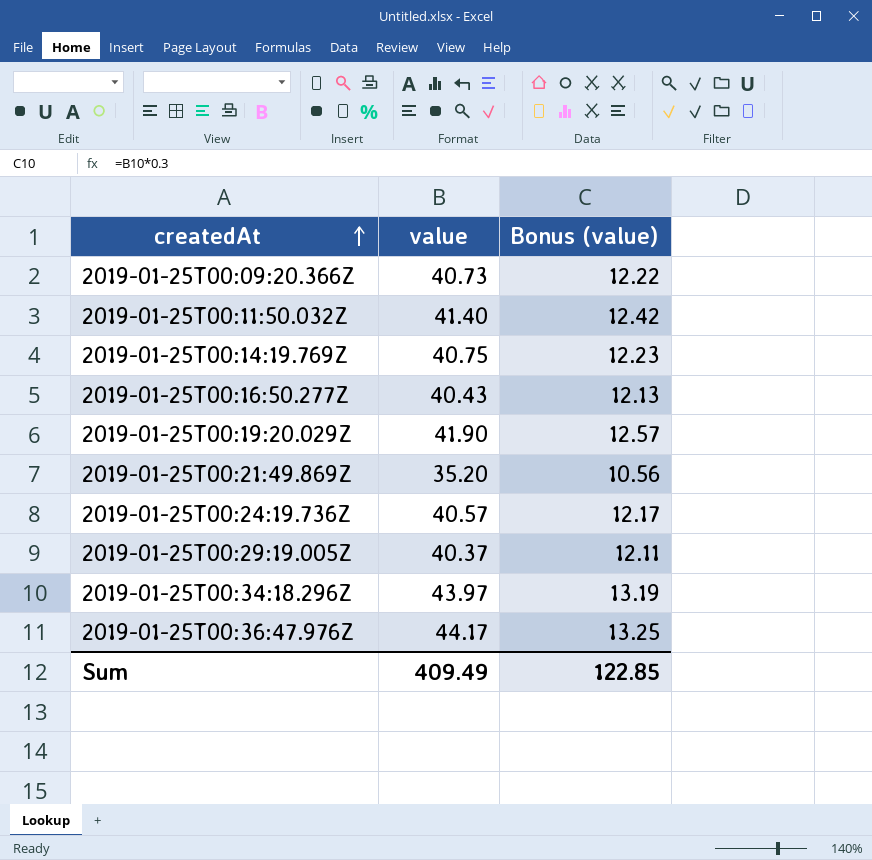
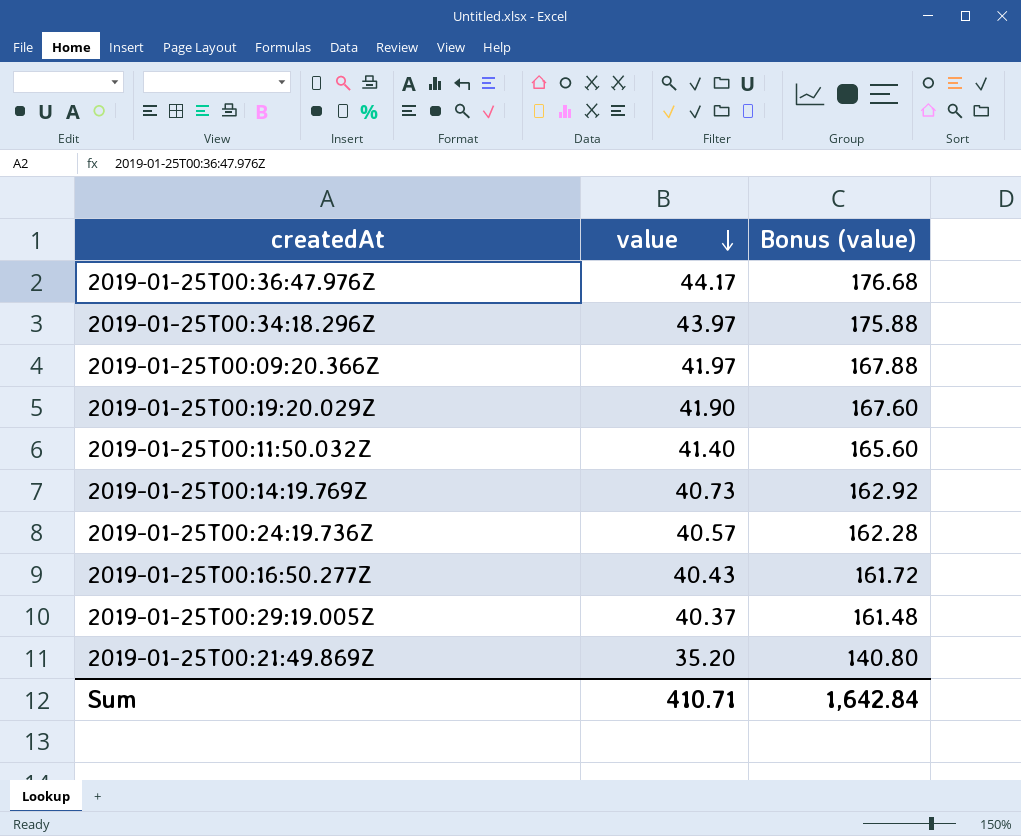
row order: createdAt ascending -> value descending
column Bonus (value) | formula: [value] * 0.3 -> [value] * 4
2019-01-25T00:09:20.366Z | value: 40.73 -> 41.97
2019-01-25T00:14:19.769Z | value: 40.75 -> 40.73
Sum | value: 409.49 -> 410.71
Sum | Bonus (value): 122.85 -> 1,642.84

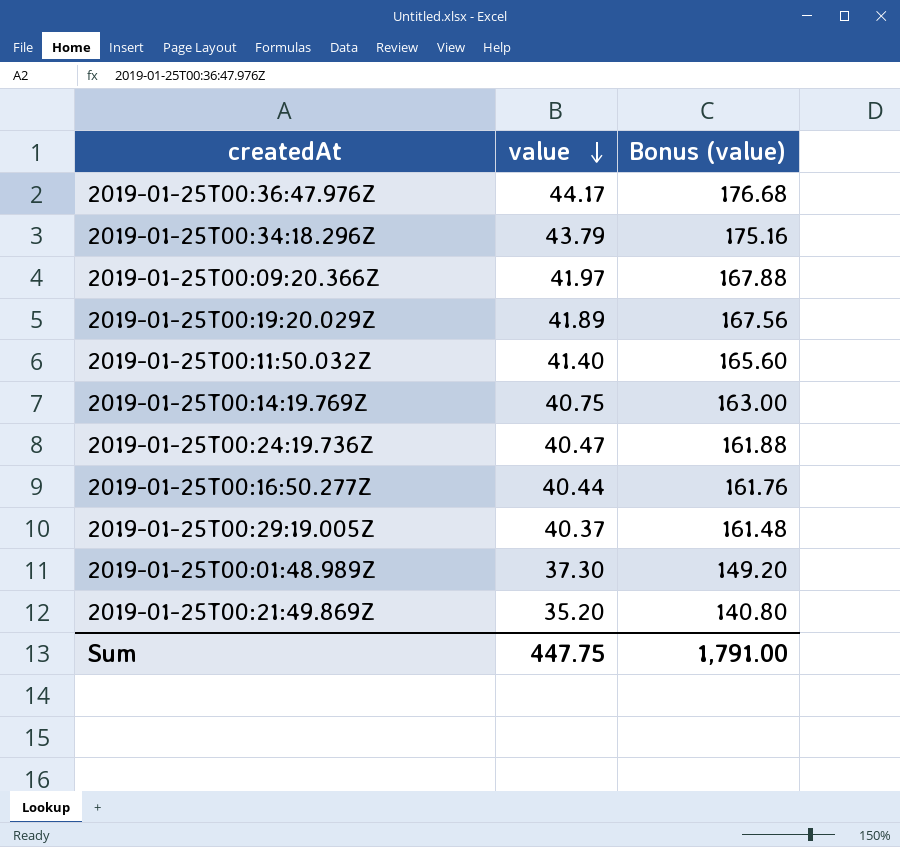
2019-01-25T00:34:18.296Z | value: 43.97 -> 43.79
2019-01-25T00:34:18.296Z | Bonus (value): 175.88 -> 175.16
2019-01-25T00:19:20.029Z | value: 41.90 -> 41.89
2019-01-25T00:19:20.029Z | Bonus (value): 167.60 -> 167.56
2019-01-25T00:14:19.769Z | value: 40.73 -> 40.75
2019-01-25T00:14:19.769Z | Bonus (value): 162.92 -> 163.00
2019-01-25T00:24:19.736Z | value: 40.57 -> 40.47
2019-01-25T00:24:19.736Z | Bonus (value): 162.28 -> 161.88
2019-01-25T00:16:50.277Z | value: 40.43 -> 40.44
2019-01-25T00:16:50.277Z | Bonus (value): 161.72 -> 161.76
row 2019-01-25T00:01:48.989Z: none -> 37.30 | 149.20
Sum | value: 410.71 -> 447.75
Sum | Bonus (value): 1,642.84 -> 1,791.00

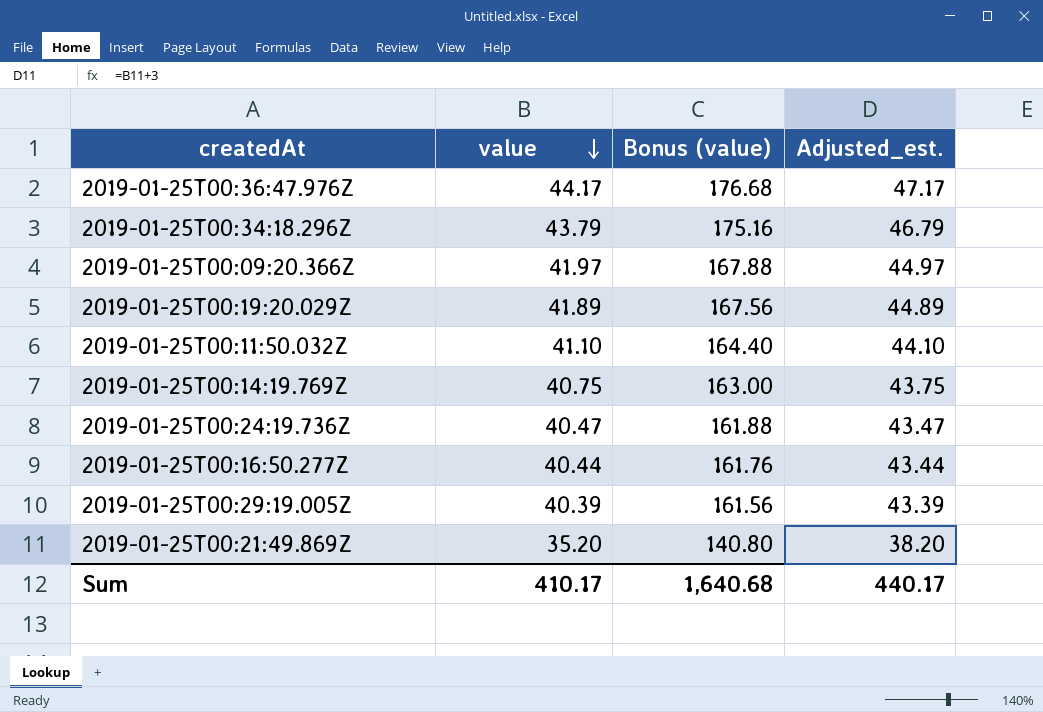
column Adjusted_est. | formula: none -> [value] + 3
row 2019-01-25T00:01:48.989Z: 37.30 | 149.20 -> none
2019-01-25T00:11:50.032Z | value: 41.40 -> 41.10
2019-01-25T00:11:50.032Z | Bonus (value): 165.60 -> 164.40
2019-01-25T00:29:19.005Z | value: 40.37 -> 40.39
2019-01-25T00:29:19.005Z | Bonus (value): 161.48 -> 161.56
Sum | value: 447.75 -> 410.17
Sum | Bonus (value): 1,791.00 -> 1,640.68

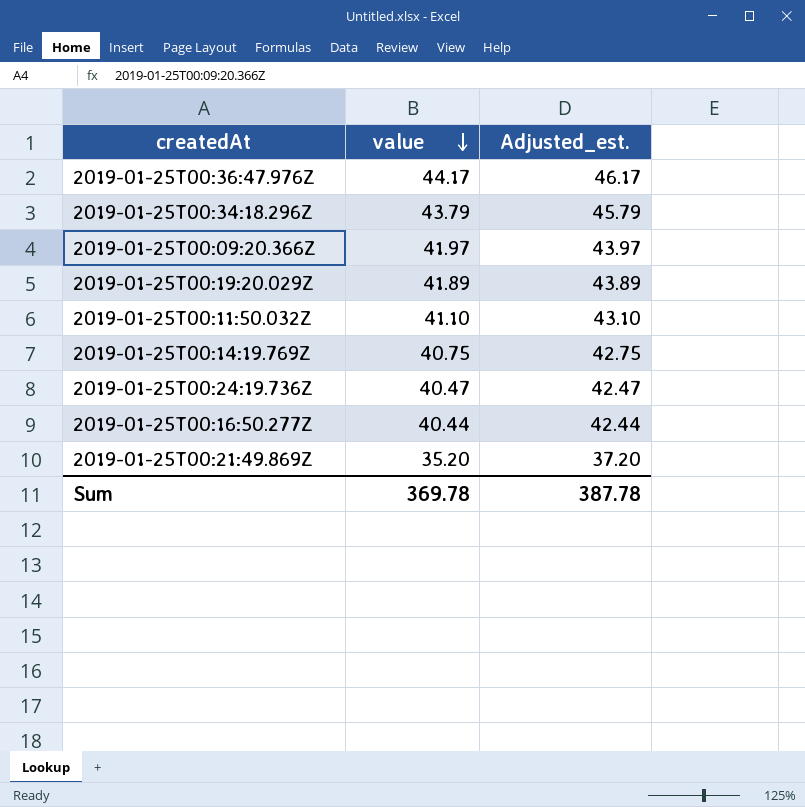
column Bonus (value) | formula: [value] * 4 -> none
column Adjusted_est. | formula: [value] + 3 -> [value] + 2
row 2019-01-25T00:29:19.005Z: 40.39 | 161.56 | 43.39 -> none
Sum | value: 410.17 -> 369.78
Sum | Adjusted_est.: 440.17 -> 387.78

